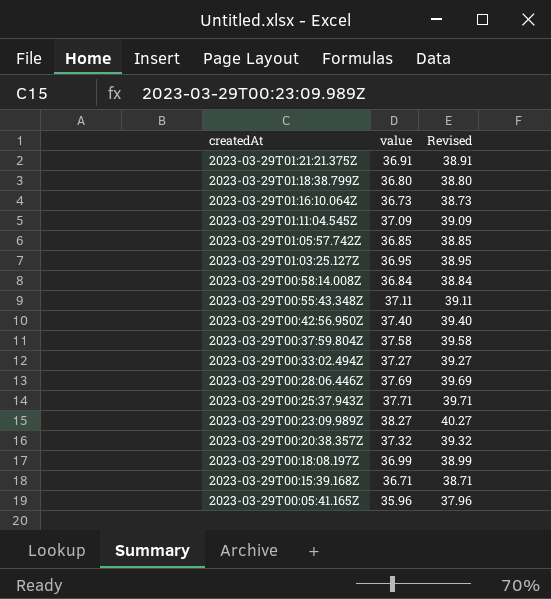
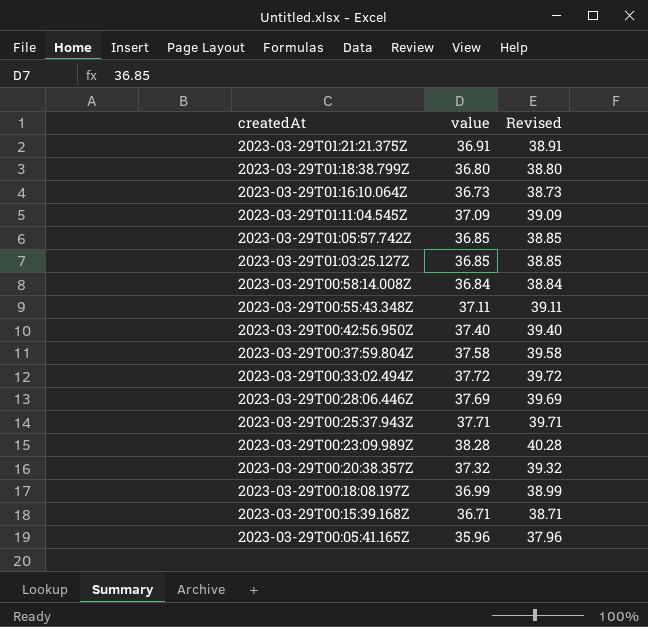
2023-03-29T01:03:25.127Z | value: 36.95 -> 36.85
2023-03-29T01:03:25.127Z | Revised: 38.95 -> 38.85
2023-03-29T00:33:02.494Z | value: 37.27 -> 37.72
2023-03-29T00:33:02.494Z | Revised: 39.27 -> 39.72
2023-03-29T00:23:09.989Z | value: 38.27 -> 38.28
2023-03-29T00:23:09.989Z | Revised: 40.27 -> 40.28

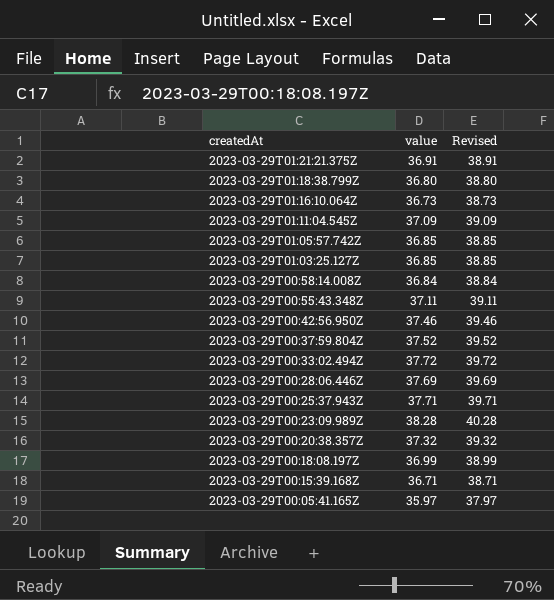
2023-03-29T00:42:56.950Z | value: 37.40 -> 37.46
2023-03-29T00:42:56.950Z | Revised: 39.40 -> 39.46
2023-03-29T00:37:59.804Z | value: 37.58 -> 37.52
2023-03-29T00:37:59.804Z | Revised: 39.58 -> 39.52
2023-03-29T00:05:41.165Z | value: 35.96 -> 35.97
2023-03-29T00:05:41.165Z | Revised: 37.96 -> 37.97

